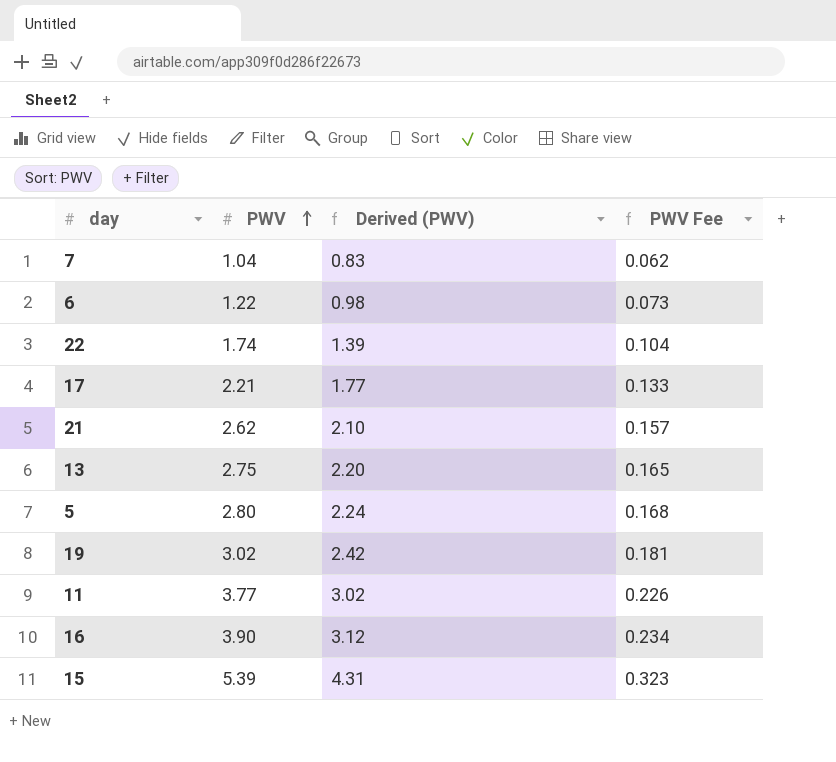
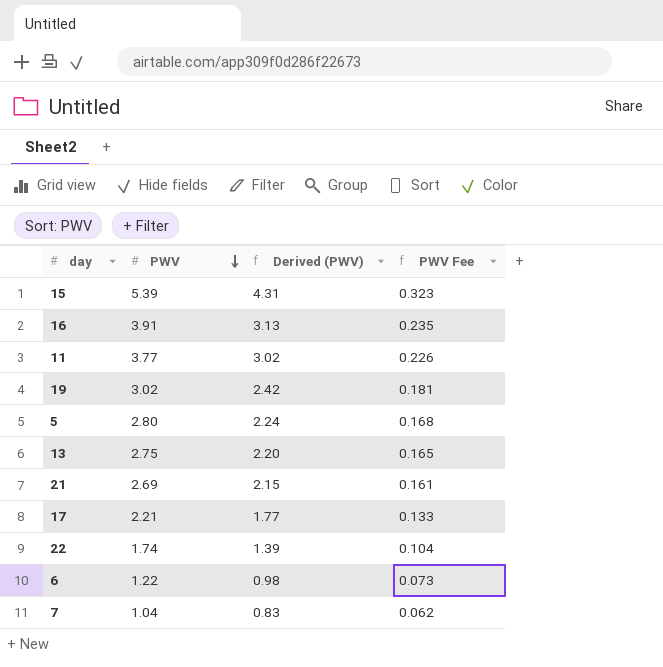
row order: PWV ascending -> PWV descending
16 | PWV: 3.90 -> 3.91
16 | Derived (PWV): 3.12 -> 3.13
16 | PWV Fee: 0.234 -> 0.235
21 | PWV: 2.62 -> 2.69
21 | Derived (PWV): 2.10 -> 2.15
21 | PWV Fee: 0.157 -> 0.161

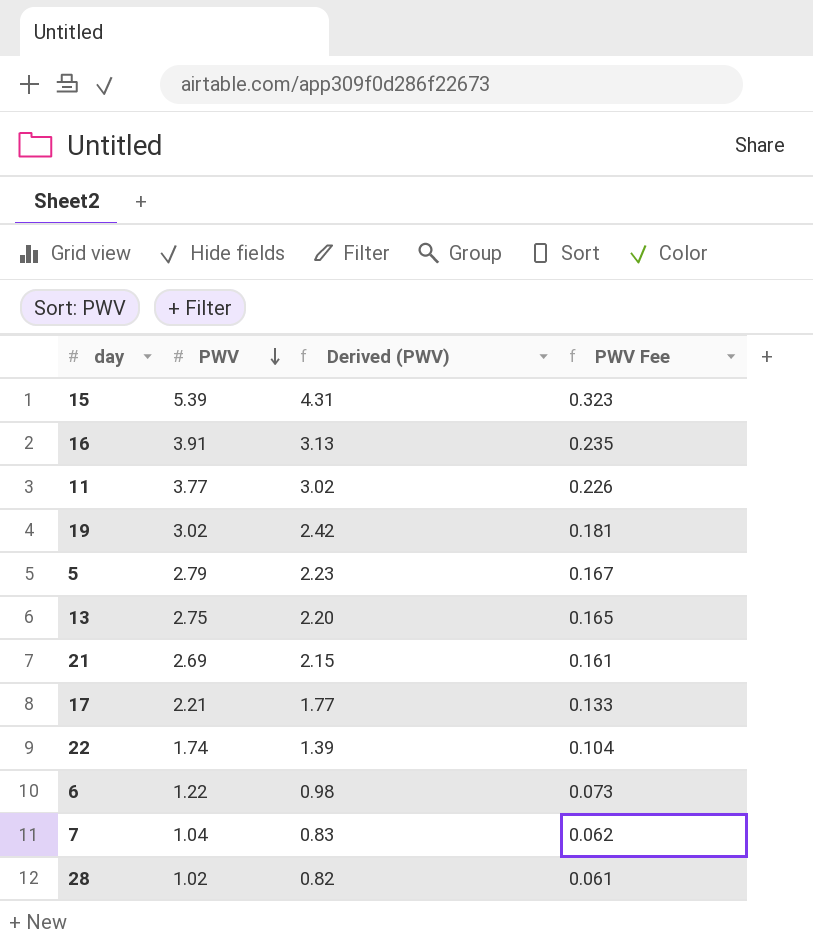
5 | PWV: 2.80 -> 2.79
5 | Derived (PWV): 2.24 -> 2.23
5 | PWV Fee: 0.168 -> 0.167
row 28: none -> 1.02 | 0.82 | 0.061

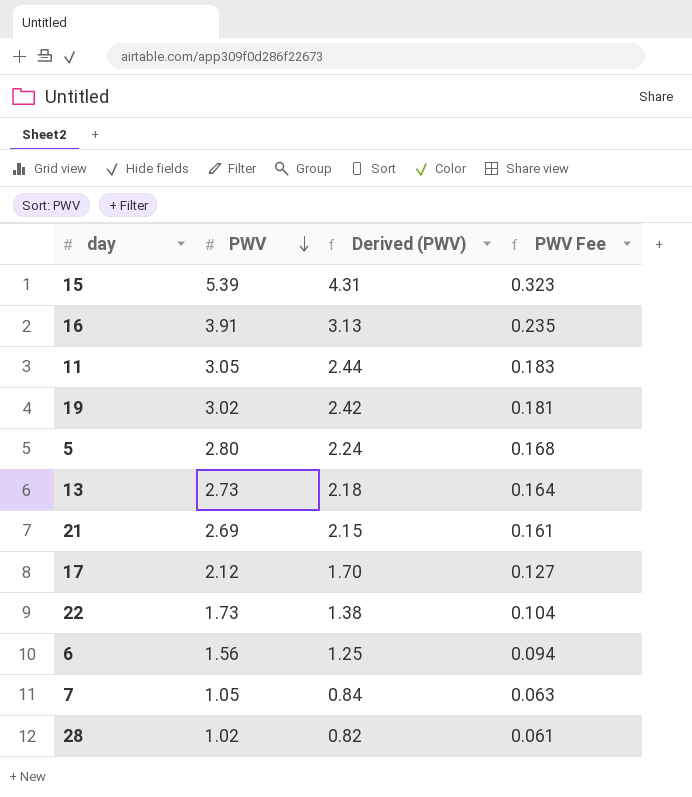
11 | PWV: 3.77 -> 3.05
11 | Derived (PWV): 3.02 -> 2.44
11 | PWV Fee: 0.226 -> 0.183
5 | PWV: 2.79 -> 2.80
5 | Derived (PWV): 2.23 -> 2.24
5 | PWV Fee: 0.167 -> 0.168
13 | PWV: 2.75 -> 2.73
13 | Derived (PWV): 2.20 -> 2.18
13 | PWV Fee: 0.165 -> 0.164
17 | PWV: 2.21 -> 2.12
17 | Derived (PWV): 1.77 -> 1.70
17 | PWV Fee: 0.133 -> 0.127
22 | PWV: 1.74 -> 1.73
22 | Derived (PWV): 1.39 -> 1.38
6 | PWV: 1.22 -> 1.56
6 | Derived (PWV): 0.98 -> 1.25
6 | PWV Fee: 0.073 -> 0.094
7 | PWV: 1.04 -> 1.05
7 | Derived (PWV): 0.83 -> 0.84
7 | PWV Fee: 0.062 -> 0.063

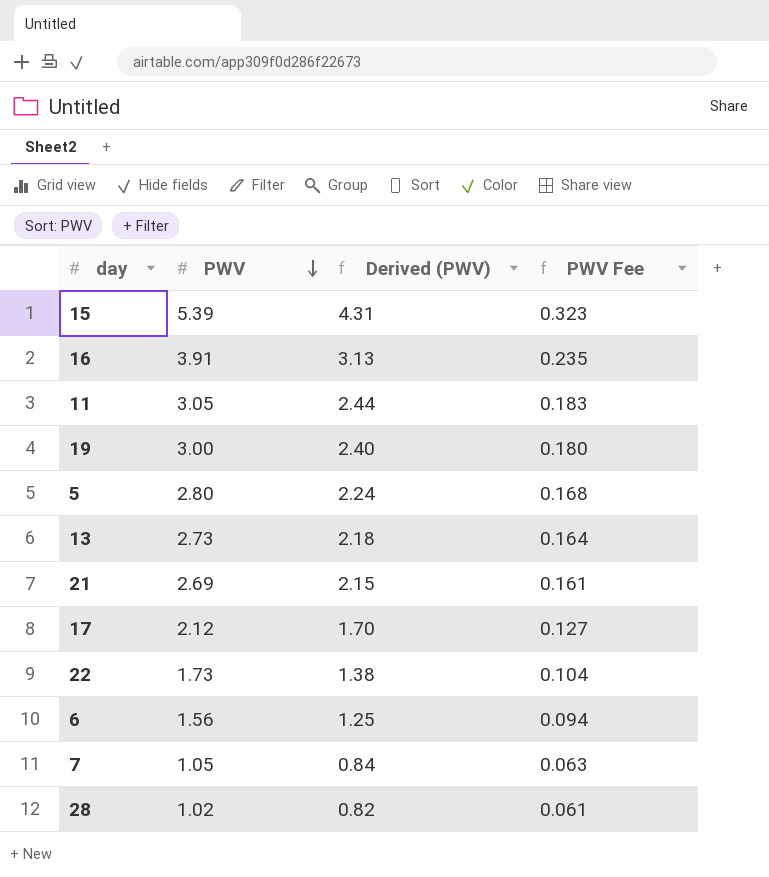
19 | PWV: 3.02 -> 3.00
19 | Derived (PWV): 2.42 -> 2.40
19 | PWV Fee: 0.181 -> 0.180

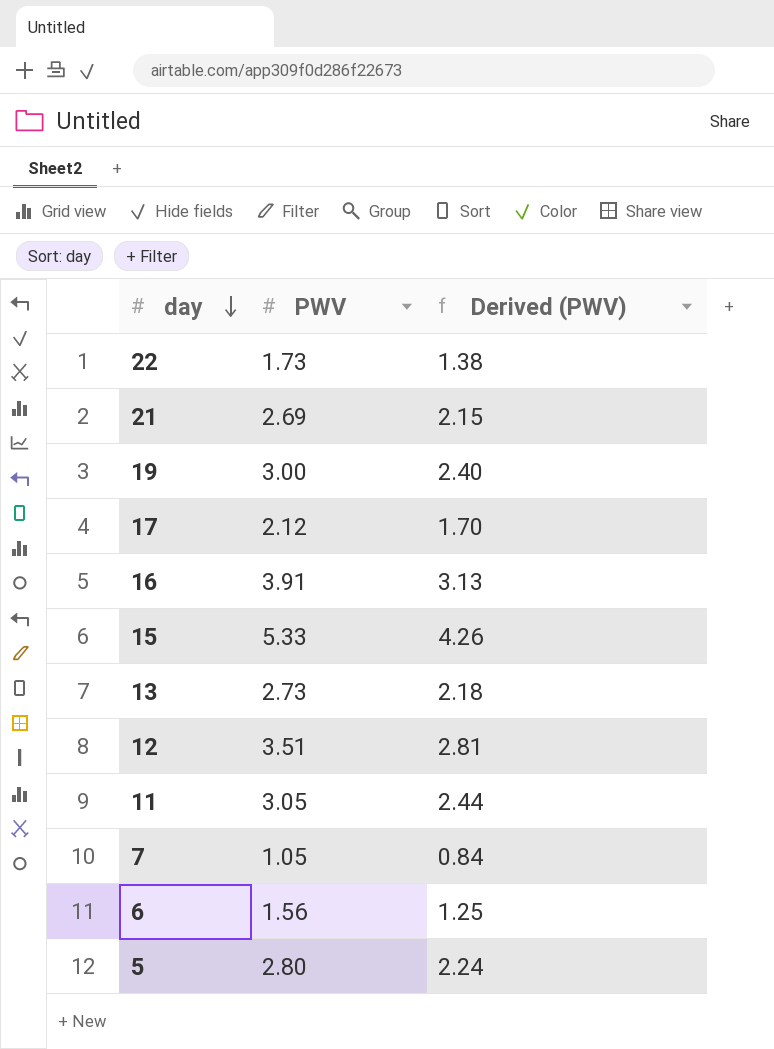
row order: PWV descending -> day descending
column PWV Fee | formula: [PWV] * 0.06 -> none
row 28: 1.02 | 0.82 | 0.061 -> none
15 | PWV: 5.39 -> 5.33
15 | Derived (PWV): 4.31 -> 4.26
row 12: none -> 3.51 | 2.81

